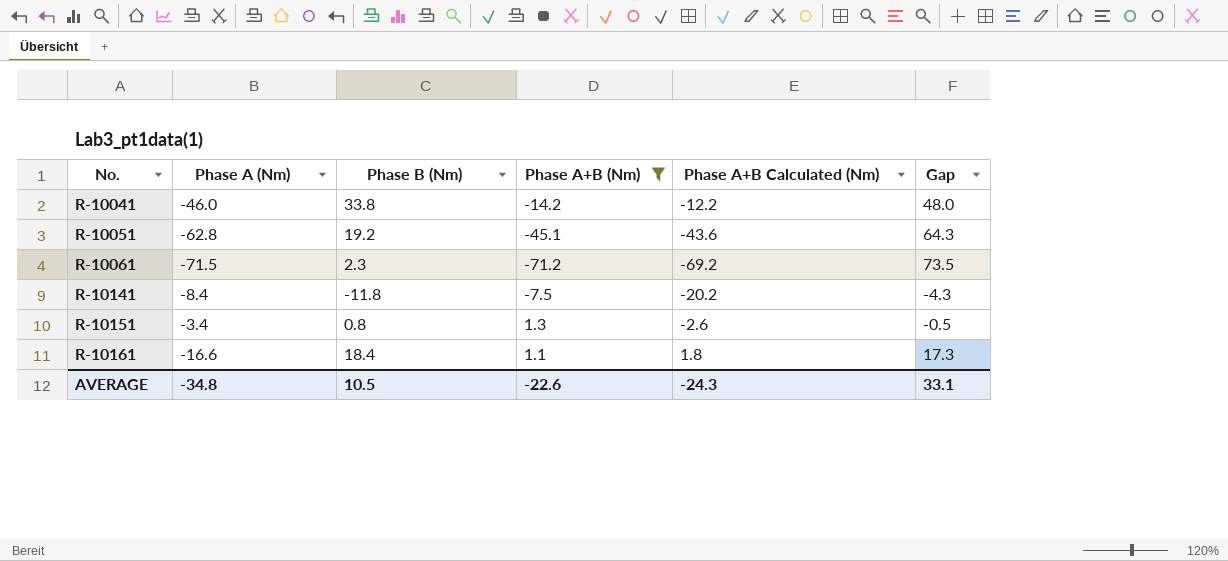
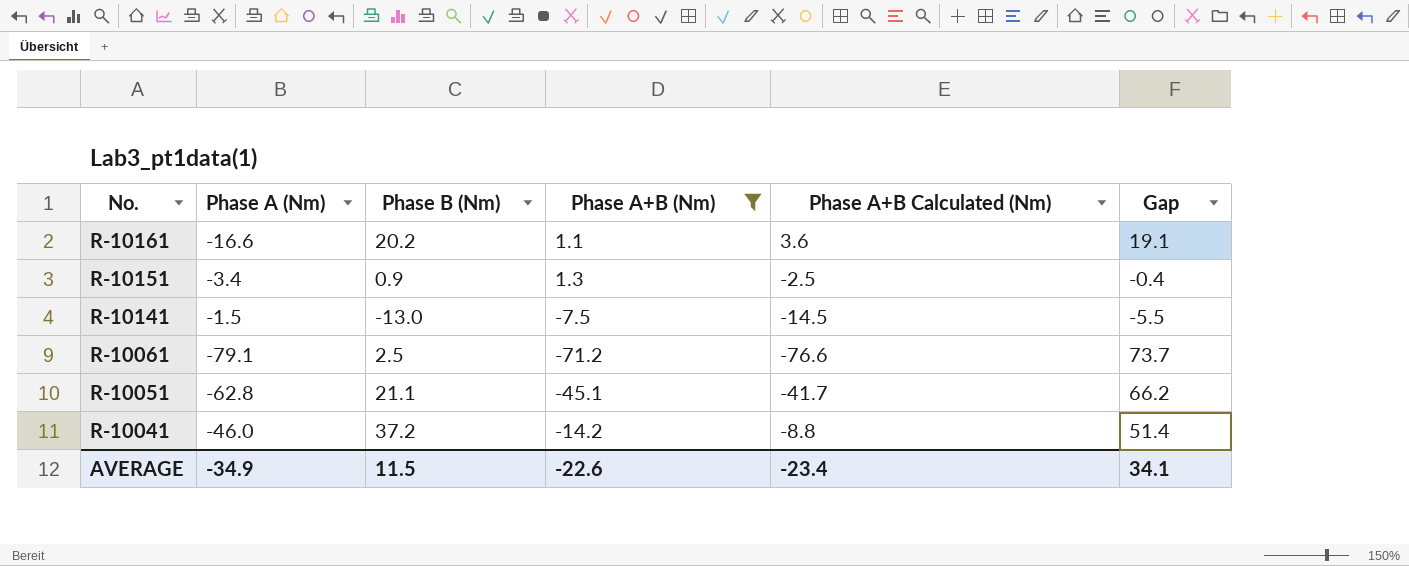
row order: No. ascending -> No. descending
R-10161 | Phase B (Nm): 18.4 -> 20.2
R-10161 | Phase A+B Calculated (Nm): 1.8 -> 3.6
R-10161 | Gap: 17.3 -> 19.1
R-10151 | Phase B (Nm): 0.8 -> 0.9
R-10151 | Phase A+B Calculated (Nm): -2.6 -> -2.5
R-10151 | Gap: -0.5 -> -0.4
R-10141 | Phase A (Nm): -8.4 -> -1.5
R-10141 | Phase B (Nm): -11.8 -> -13.0
R-10141 | Phase A+B Calculated (Nm): -20.2 -> -14.5
R-10141 | Gap: -4.3 -> -5.5
R-10061 | Phase A (Nm): -71.5 -> -79.1
R-10061 | Phase B (Nm): 2.3 -> 2.5
R-10061 | Phase A+B Calculated (Nm): -69.2 -> -76.6
R-10061 | Gap: 73.5 -> 73.7
R-10051 | Phase B (Nm): 19.2 -> 21.1
R-10051 | Phase A+B Calculated (Nm): -43.6 -> -41.7
R-10051 | Gap: 64.3 -> 66.2
R-10041 | Phase B (Nm): 33.8 -> 37.2
R-10041 | Phase A+B Calculated (Nm): -12.2 -> -8.8
R-10041 | Gap: 48.0 -> 51.4
AVERAGE | Phase A (Nm): -34.8 -> -34.9
AVERAGE | Phase B (Nm): 10.5 -> 11.5
AVERAGE | Phase A+B Calculated (Nm): -24.3 -> -23.4
AVERAGE | Gap: 33.1 -> 34.1

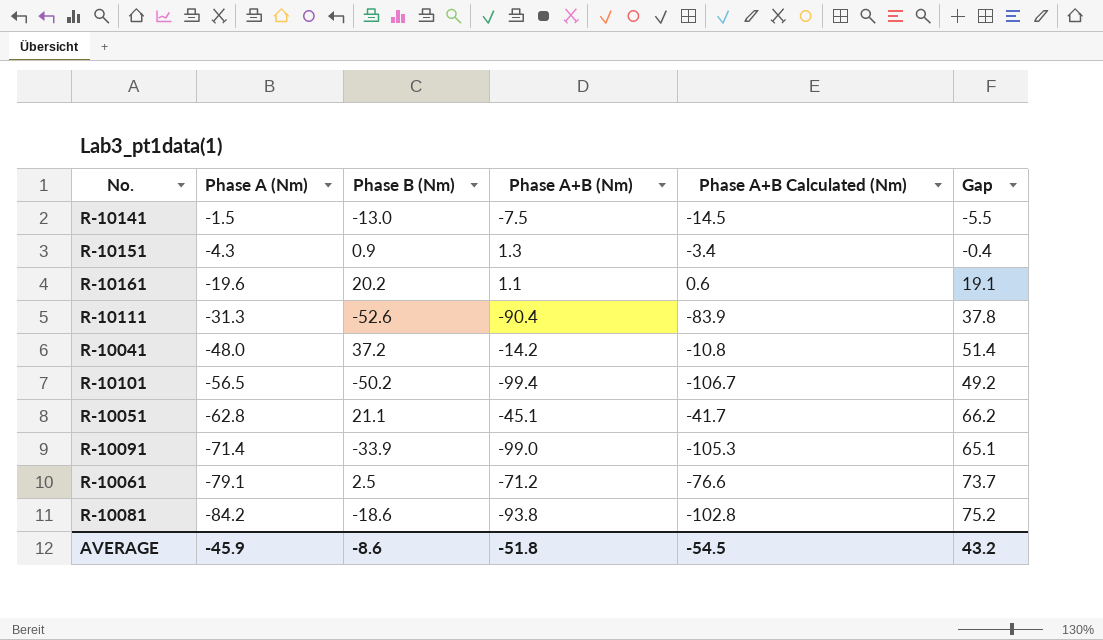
filter: Phase A+B (Nm) >= -71.2 -> none
row order: No. descending -> Phase A (Nm) descending
R-10151 | Phase A (Nm): -3.4 -> -4.3
R-10151 | Phase A+B Calculated (Nm): -2.5 -> -3.4
R-10161 | Phase A (Nm): -16.6 -> -19.6
R-10161 | Phase A+B Calculated (Nm): 3.6 -> 0.6
R-10041 | Phase A (Nm): -46.0 -> -48.0
R-10041 | Phase A+B Calculated (Nm): -8.8 -> -10.8
AVERAGE | Phase A (Nm): -34.9 -> -45.9
AVERAGE | Phase B (Nm): 11.5 -> -8.6
AVERAGE | Phase A+B (Nm): -22.6 -> -51.8
AVERAGE | Phase A+B Calculated (Nm): -23.4 -> -54.5
AVERAGE | Gap: 34.1 -> 43.2

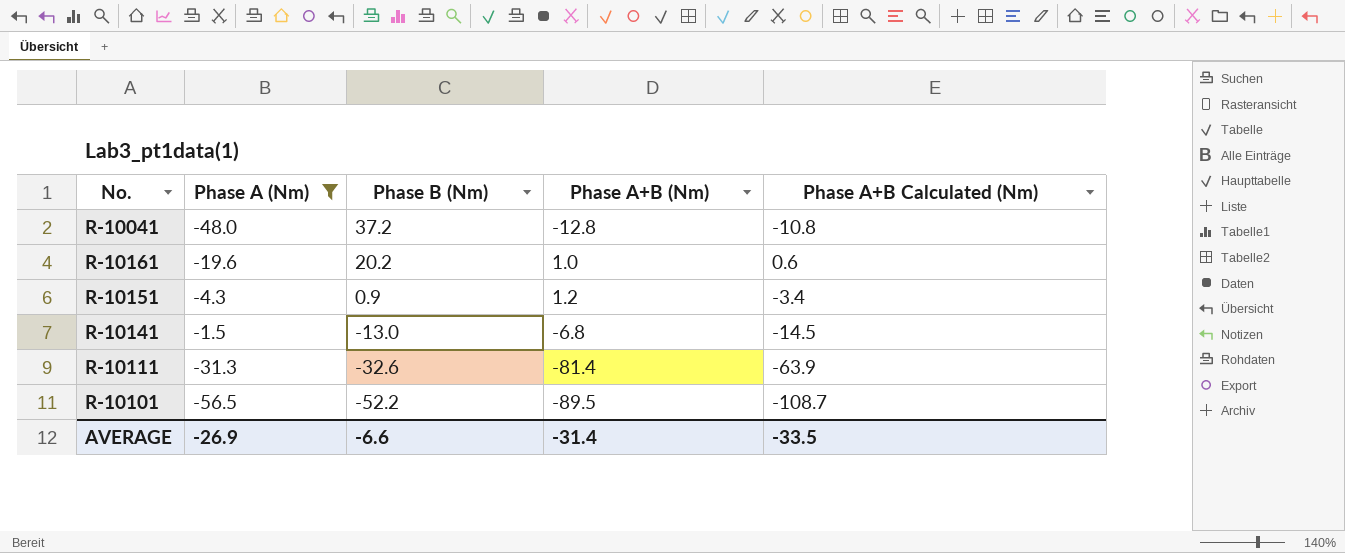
filter: none -> Phase A (Nm) >= -56.5
row order: Phase A (Nm) descending -> Phase B (Nm) descending
column Gap | formula: [Phase B (Nm)] - [Phase A+B (Nm)] -> none
R-10041 | Phase A+B (Nm): -14.2 -> -12.8
R-10161 | Phase A+B (Nm): 1.1 -> 1.0
R-10151 | Phase A+B (Nm): 1.3 -> 1.2
R-10141 | Phase A+B (Nm): -7.5 -> -6.8
R-10111 | Phase B (Nm): -52.6 -> -32.6
R-10111 | Phase A+B (Nm): -90.4 -> -81.4
R-10111 | Phase A+B Calculated (Nm): -83.9 -> -63.9
R-10101 | Phase B (Nm): -50.2 -> -52.2
R-10101 | Phase A+B (Nm): -99.4 -> -89.5
R-10101 | Phase A+B Calculated (Nm): -106.7 -> -108.7
AVERAGE | Phase A (Nm): -45.9 -> -26.9
AVERAGE | Phase B (Nm): -8.6 -> -6.6
AVERAGE | Phase A+B (Nm): -51.8 -> -31.4
AVERAGE | Phase A+B Calculated (Nm): -54.5 -> -33.5

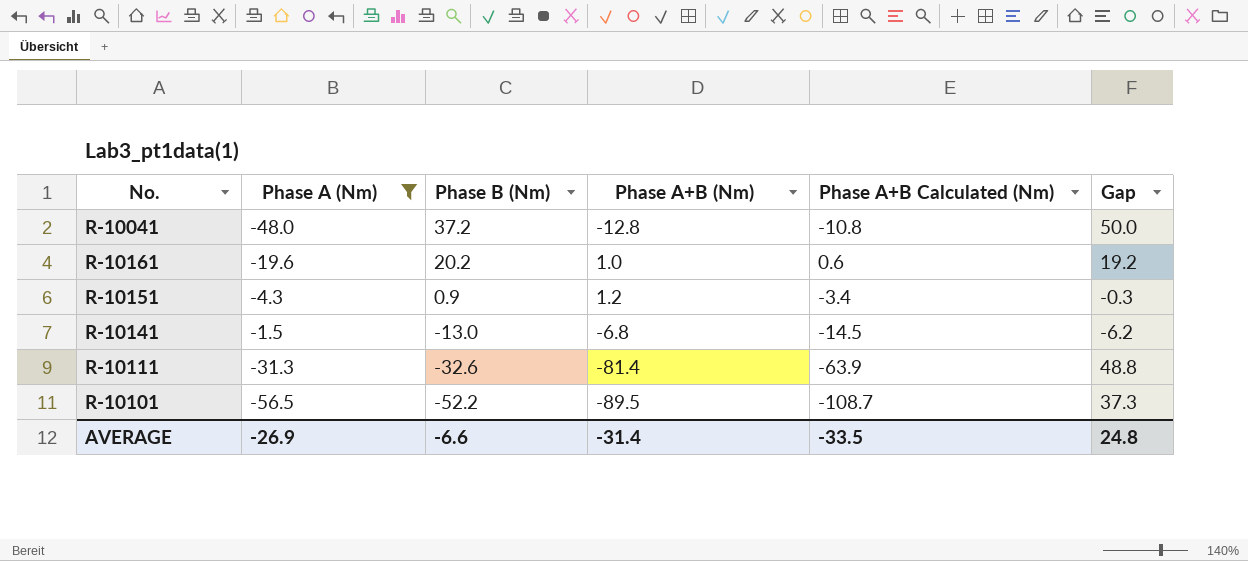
column Gap | formula: none -> [Phase B (Nm)] - [Phase A+B (Nm)]

